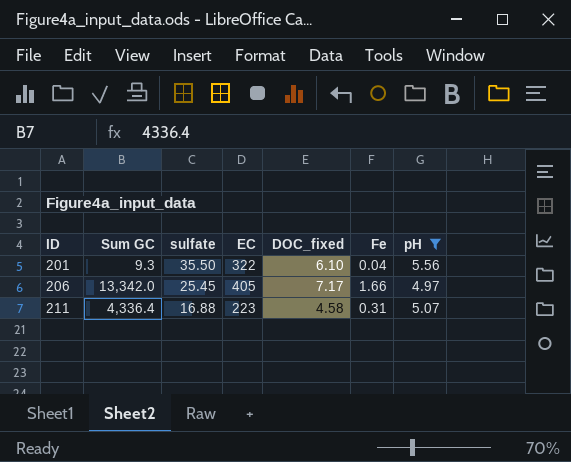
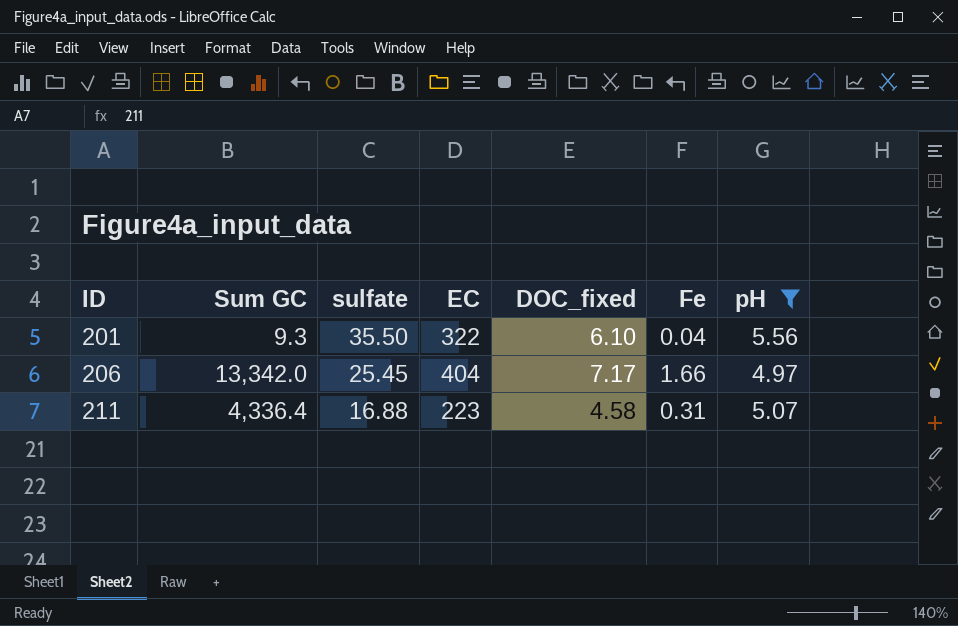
206 | EC: 405 -> 404

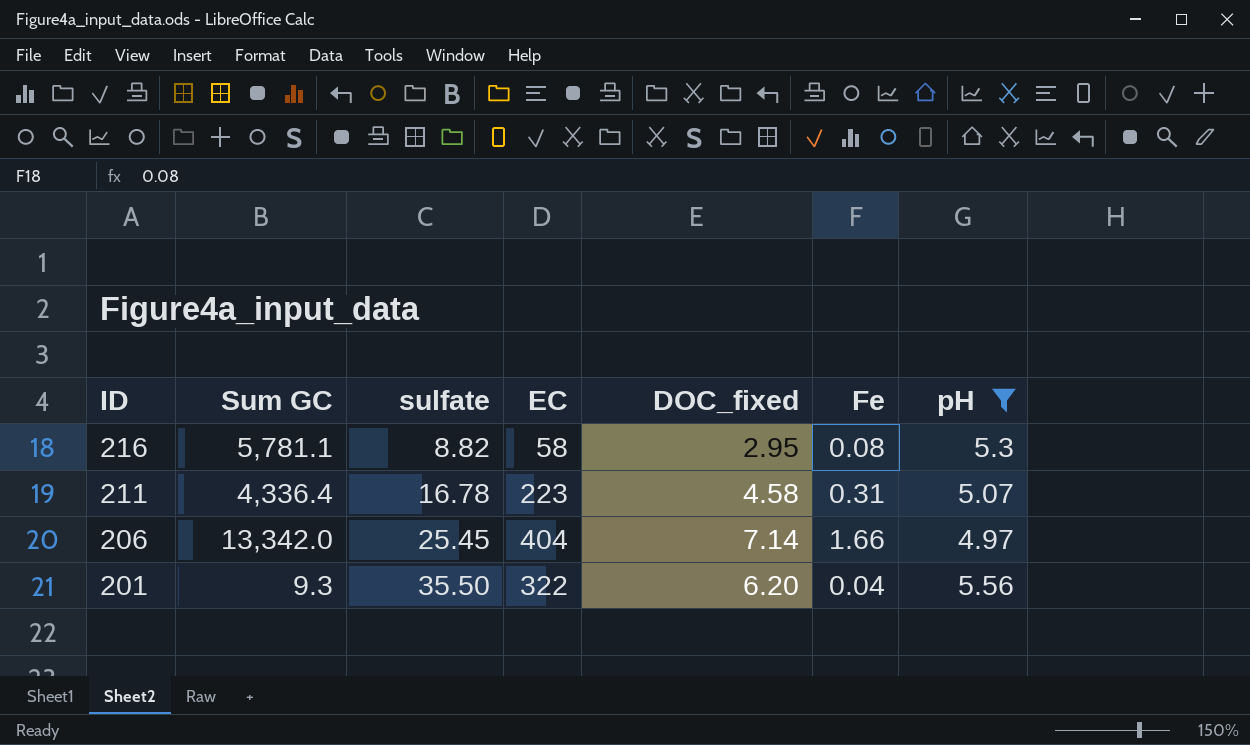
row order: ID ascending -> ID descending
row 216: none -> 5,781.1 | 8.82 | 58 | 2.95 | 0.08 | 5.3
211 | sulfate: 16.88 -> 16.78
206 | DOC_fixed: 7.17 -> 7.14
201 | DOC_fixed: 6.10 -> 6.20

